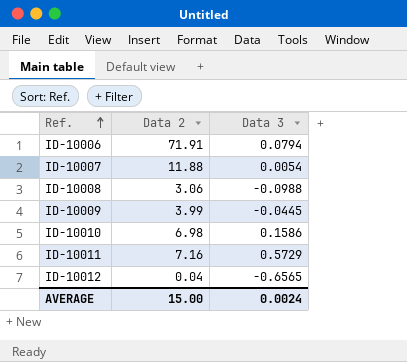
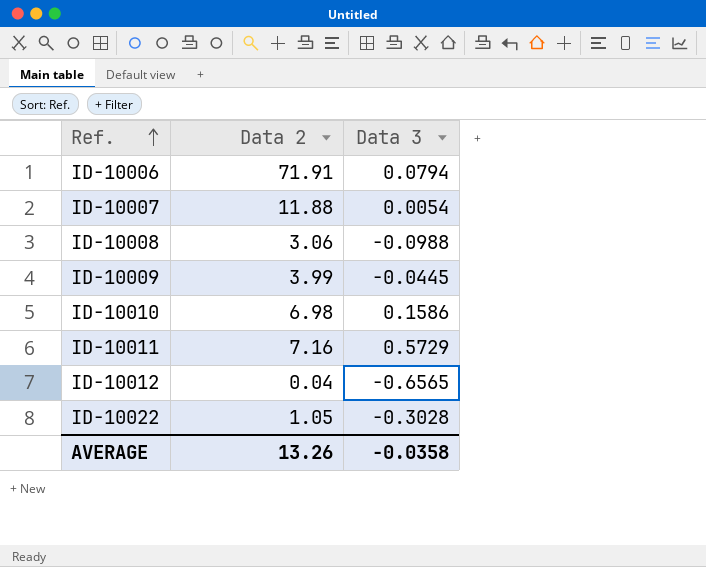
row ID-10022: none -> 1.05 | -0.3028
AVERAGE | Data 2: 15.00 -> 13.26
AVERAGE | Data 3: 0.0024 -> -0.0358

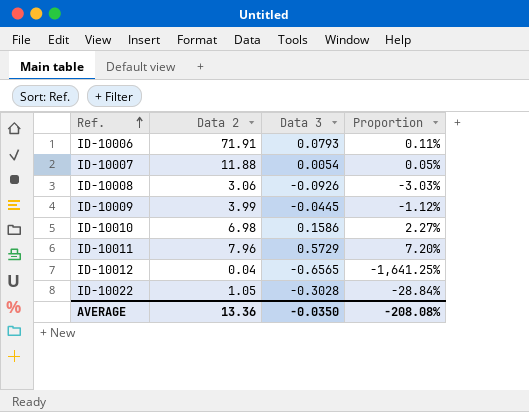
column Proportion | formula: none -> [Data 3] / [Data 2]
ID-10006 | Data 3: 0.0794 -> 0.0793
ID-10008 | Data 3: -0.0988 -> -0.0926
ID-10011 | Data 2: 7.16 -> 7.96
AVERAGE | Data 2: 13.26 -> 13.36
AVERAGE | Data 3: -0.0358 -> -0.0350

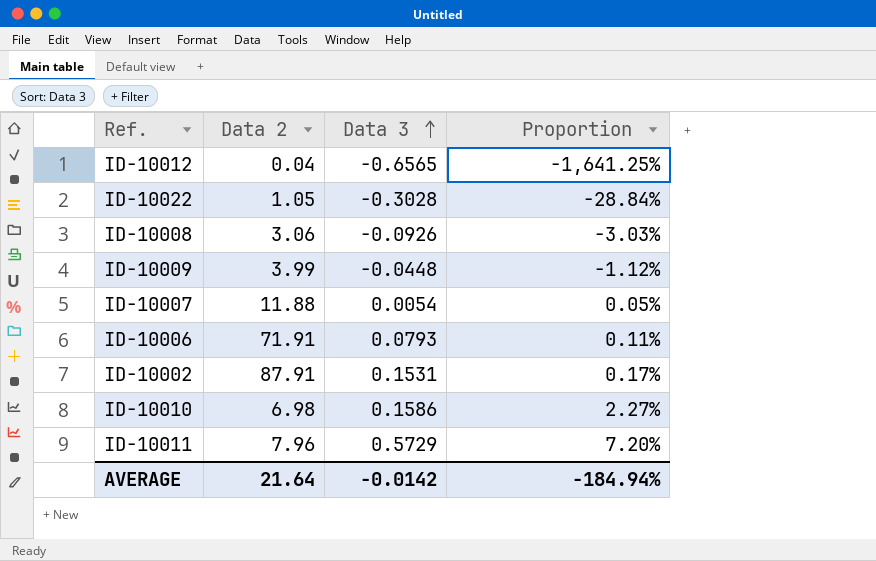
row order: Ref. ascending -> Data 3 ascending
ID-10009 | Data 3: -0.0445 -> -0.0448
row ID-10002: none -> 87.91 | 0.1531 | 0.17%
AVERAGE | Data 2: 13.36 -> 21.64
AVERAGE | Data 3: -0.0350 -> -0.0142
AVERAGE | Proportion: -208.08% -> -184.94%

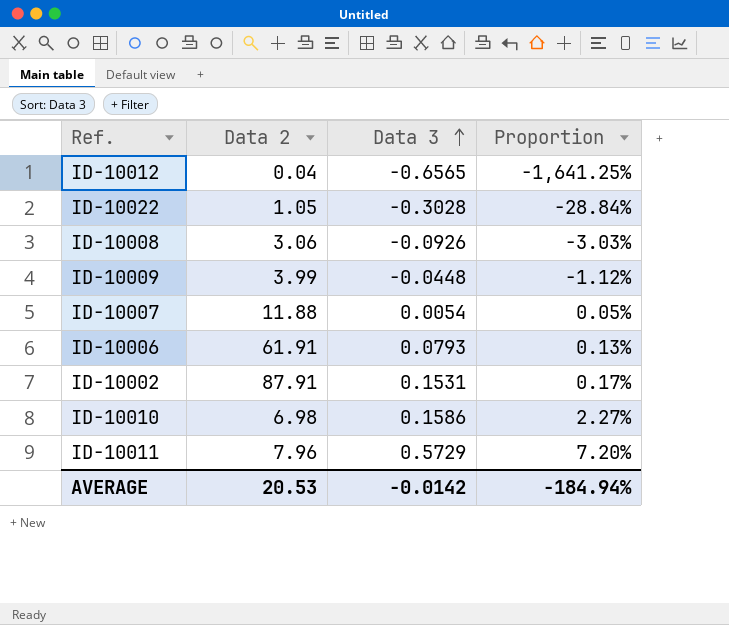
ID-10006 | Data 2: 71.91 -> 61.91
ID-10006 | Proportion: 0.11% -> 0.13%
AVERAGE | Data 2: 21.64 -> 20.53

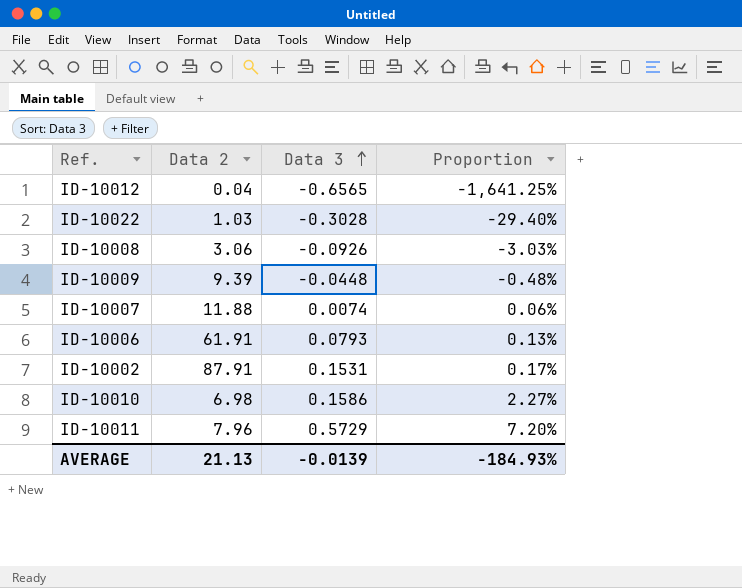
ID-10022 | Data 2: 1.05 -> 1.03
ID-10022 | Proportion: -28.84% -> -29.40%
ID-10009 | Data 2: 3.99 -> 9.39
ID-10009 | Proportion: -1.12% -> -0.48%
ID-10007 | Data 3: 0.0054 -> 0.0074
ID-10007 | Proportion: 0.05% -> 0.06%
AVERAGE | Data 2: 20.53 -> 21.13
AVERAGE | Data 3: -0.0142 -> -0.0139
AVERAGE | Proportion: -184.94% -> -184.93%

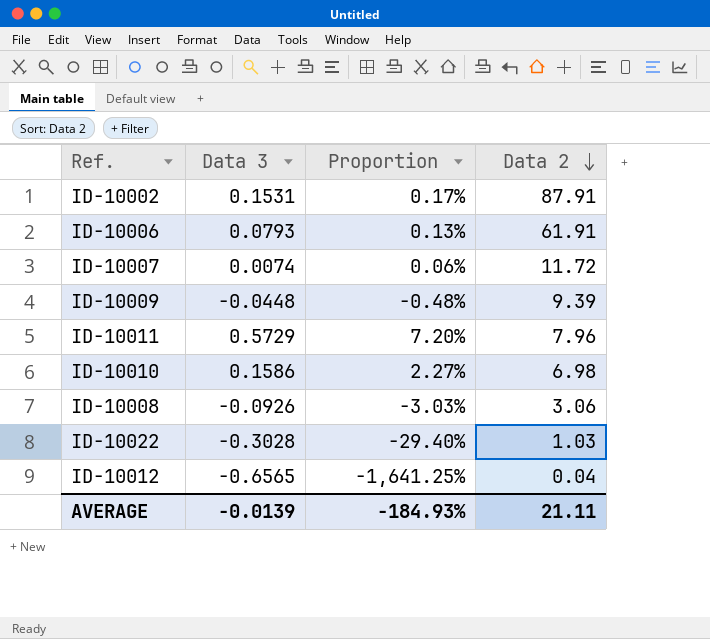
row order: Data 3 ascending -> Data 2 descending
column Data 2 | position: 2 -> 4
ID-10007 | Data 2: 11.88 -> 11.72
AVERAGE | Data 2: 21.13 -> 21.11

